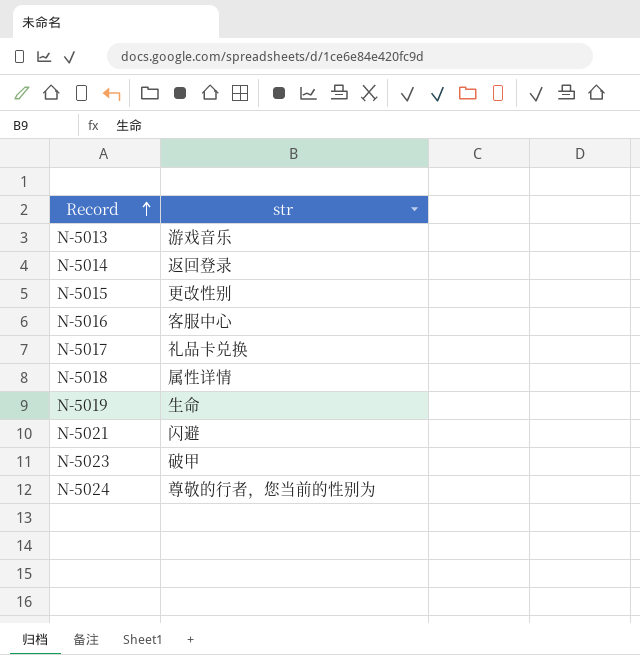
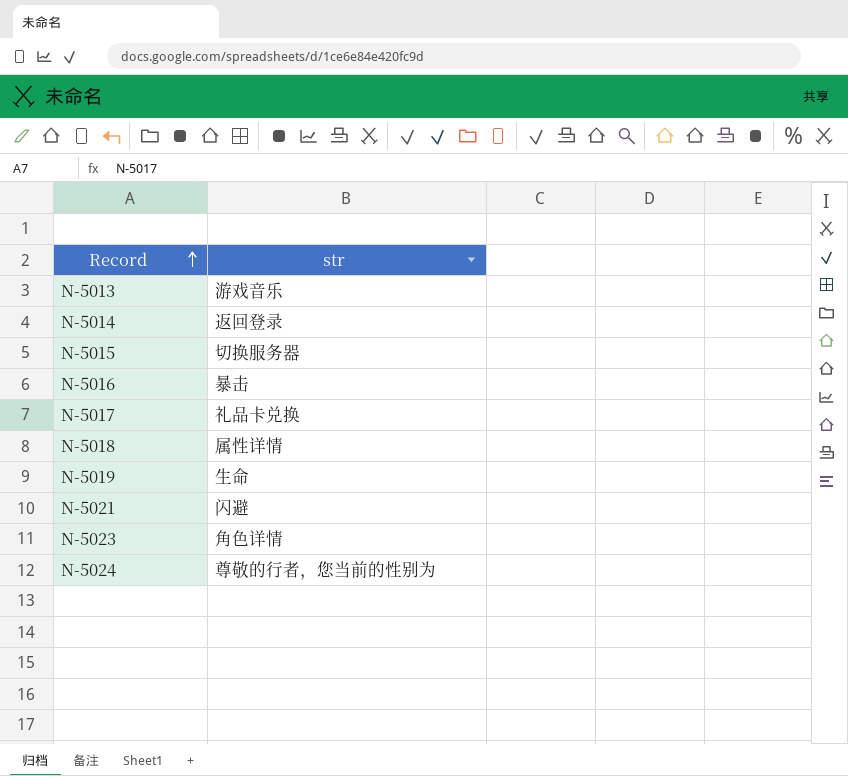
N-5015 | str: 更改性别 -> 切换服务器
N-5016 | str: 客服中心 -> 暴击
N-5023 | str: 破甲 -> 角色详情

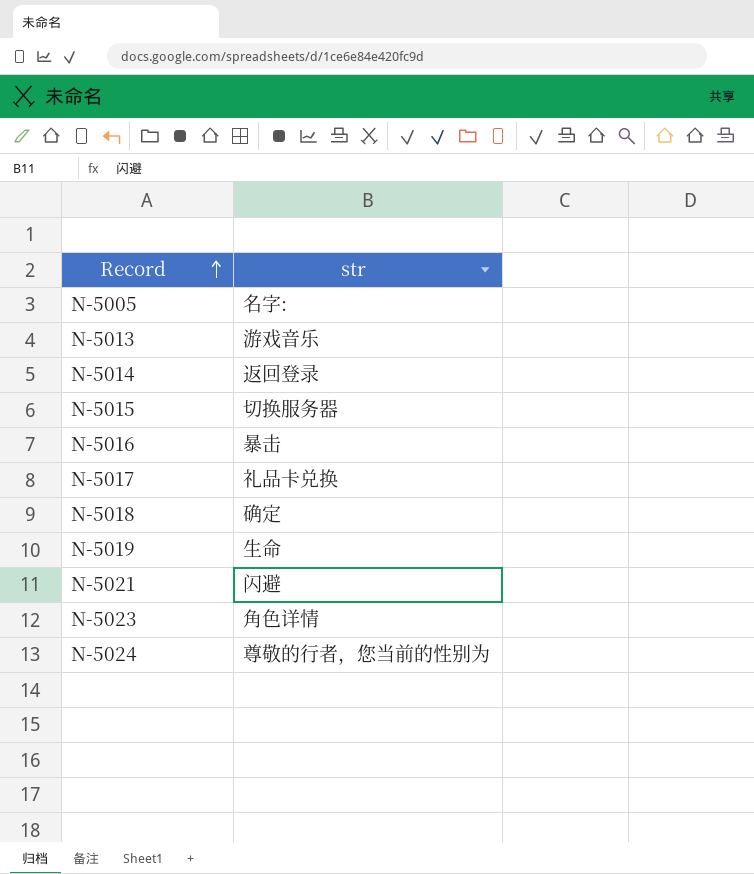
row N-5005: none -> 名字:
N-5018 | str: 属性详情 -> 确定

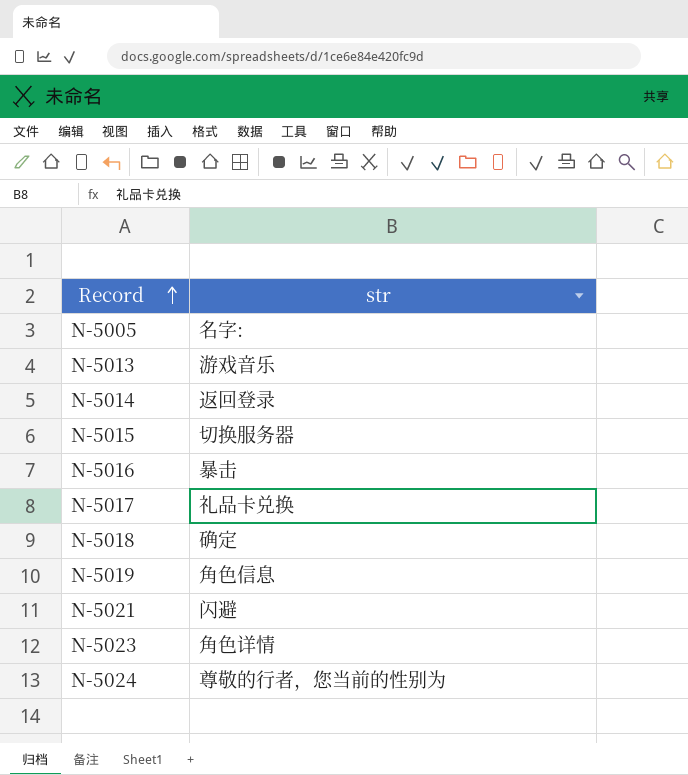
N-5019 | str: 生命 -> 角色信息

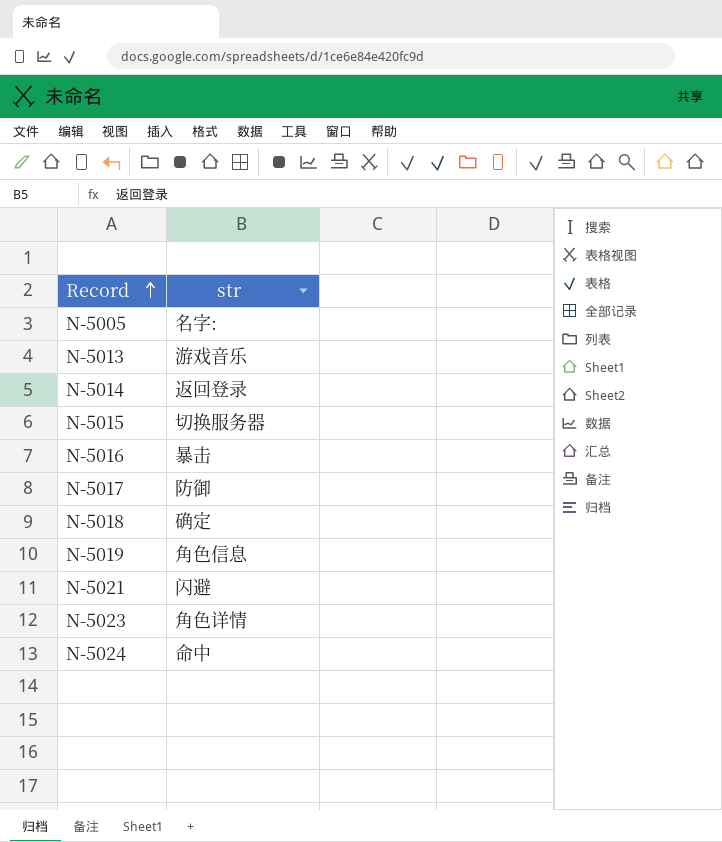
N-5017 | str: 礼品卡兑换 -> 防御
N-5024 | str: 尊敬的行者，您当前的性别为 -> 命中

